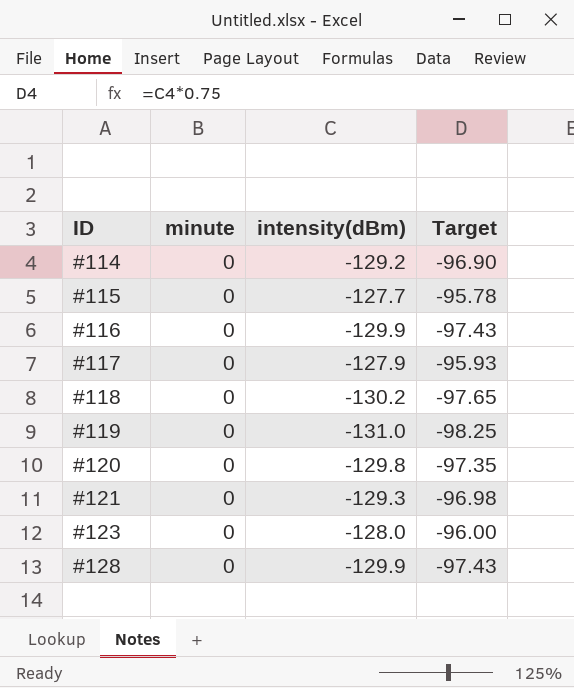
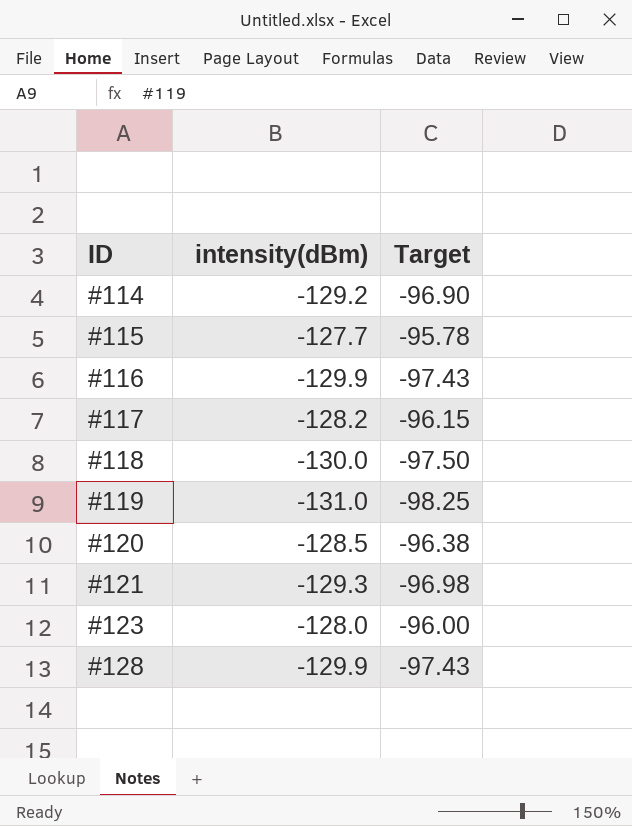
column minute | position: 2 -> none
#117 | intensity(dBm): -127.9 -> -128.2
#117 | Target: -95.93 -> -96.15
#118 | intensity(dBm): -130.2 -> -130.0
#118 | Target: -97.65 -> -97.50
#120 | intensity(dBm): -129.8 -> -128.5
#120 | Target: -97.35 -> -96.38

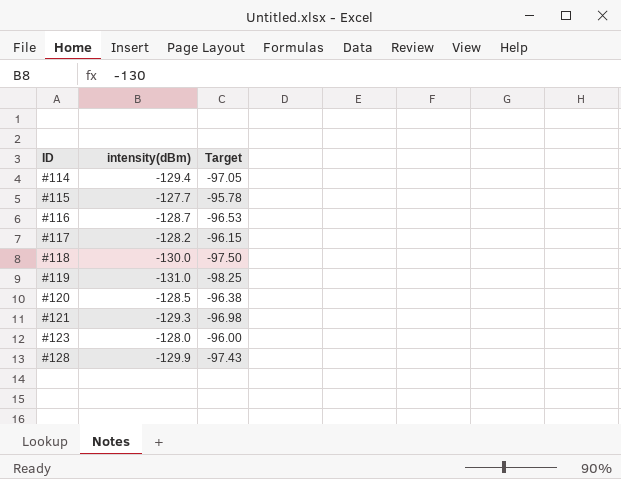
#114 | intensity(dBm): -129.2 -> -129.4
#114 | Target: -96.90 -> -97.05
#116 | intensity(dBm): -129.9 -> -128.7
#116 | Target: -97.43 -> -96.53

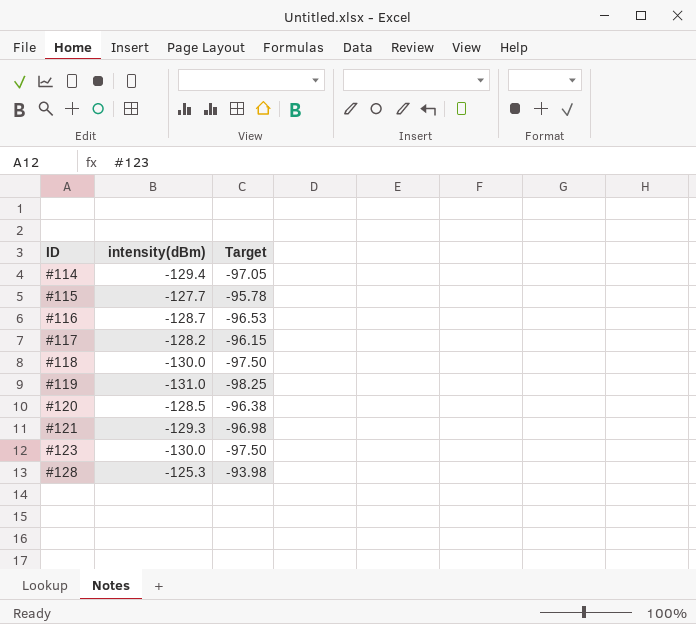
#123 | intensity(dBm): -128.0 -> -130.0
#123 | Target: -96.00 -> -97.50
#128 | intensity(dBm): -129.9 -> -125.3
#128 | Target: -97.43 -> -93.98

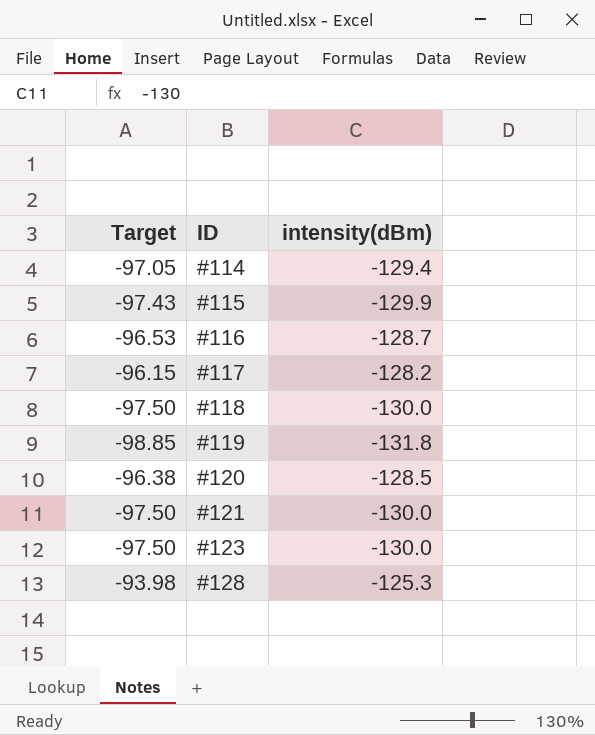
column Target | position: 3 -> 1
#115 | Target: -95.78 -> -97.43
#115 | intensity(dBm): -127.7 -> -129.9
#119 | Target: -98.25 -> -98.85
#119 | intensity(dBm): -131.0 -> -131.8
#121 | Target: -96.98 -> -97.50
#121 | intensity(dBm): -129.3 -> -130.0

